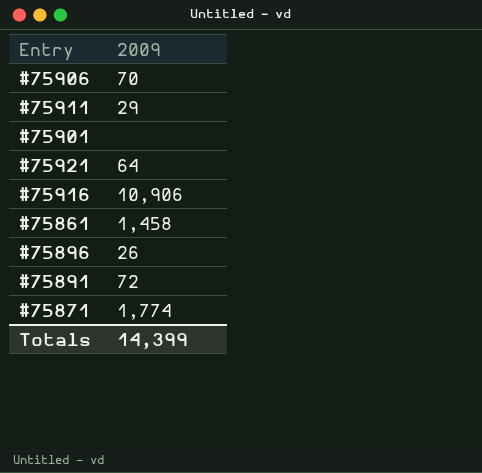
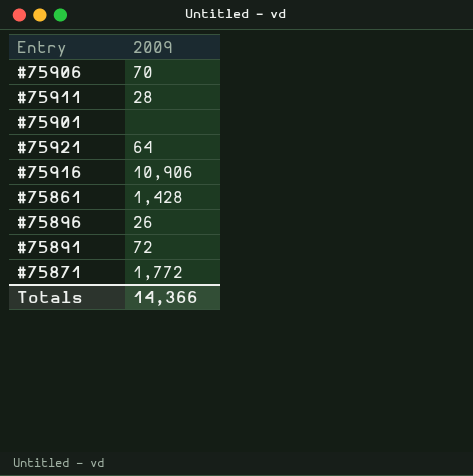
#75911 | 2009: 29 -> 28
#75861 | 2009: 1,458 -> 1,428
#75871 | 2009: 1,774 -> 1,772
Totals | 2009: 14,399 -> 14,366

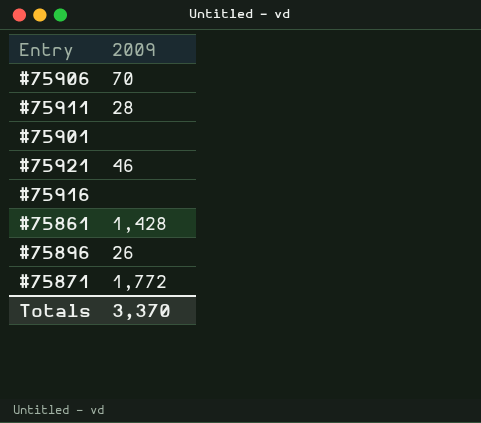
row #75891: 72 -> none
#75921 | 2009: 64 -> 46
#75916 | 2009: 10,906 -> none
Totals | 2009: 14,366 -> 3,370

